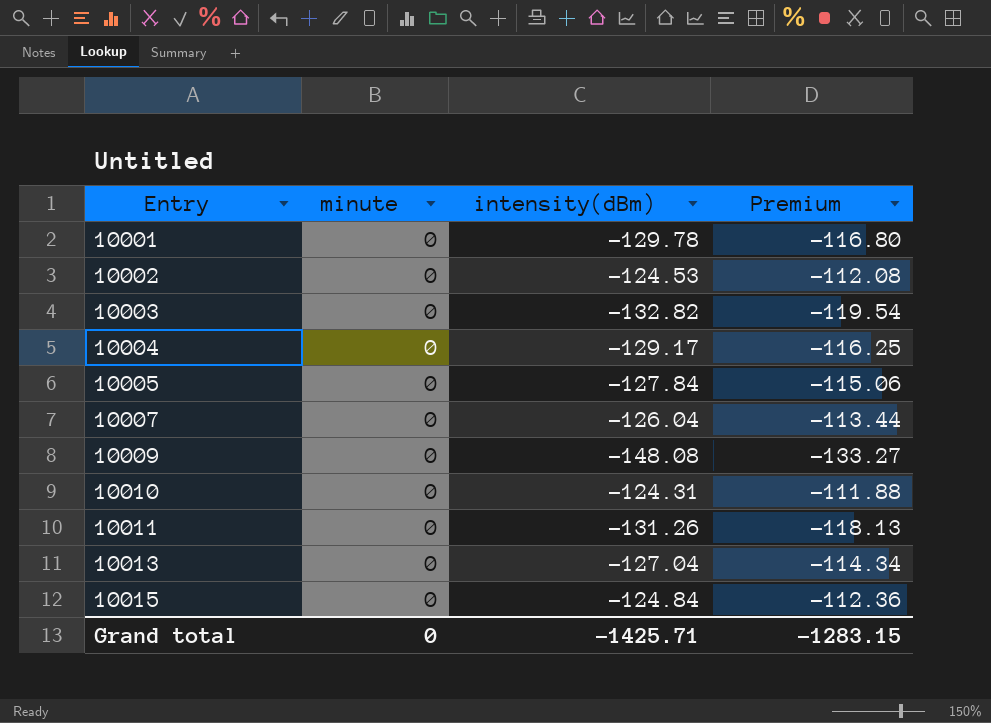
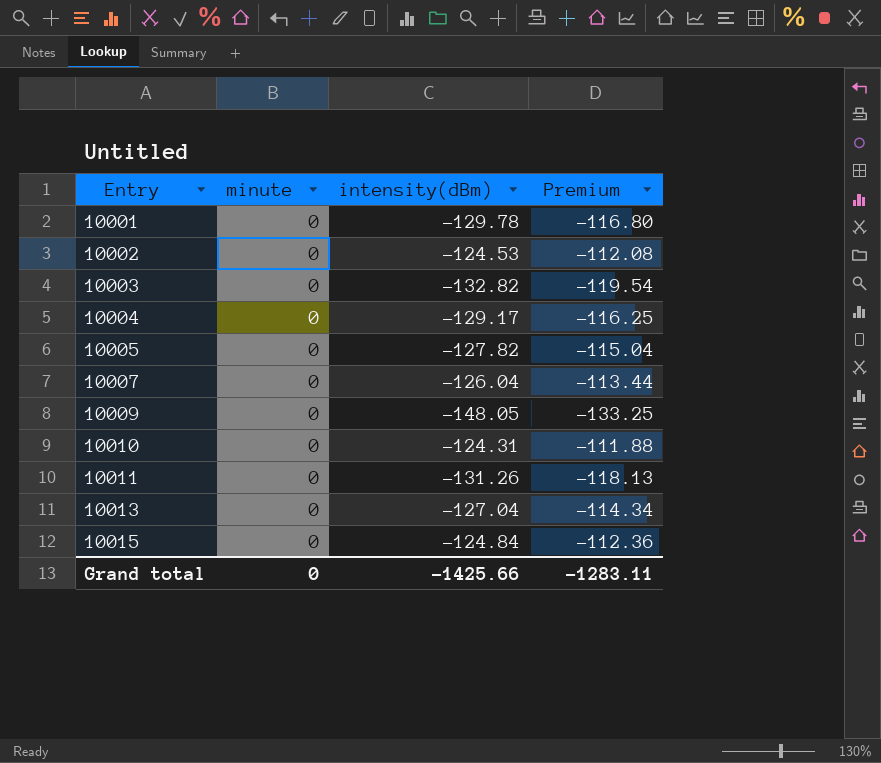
10005 | intensity(dBm): -127.84 -> -127.82
10005 | Premium: -115.06 -> -115.04
10009 | intensity(dBm): -148.08 -> -148.05
10009 | Premium: -133.27 -> -133.25
Grand total | intensity(dBm): -1425.71 -> -1425.66
Grand total | Premium: -1283.15 -> -1283.11

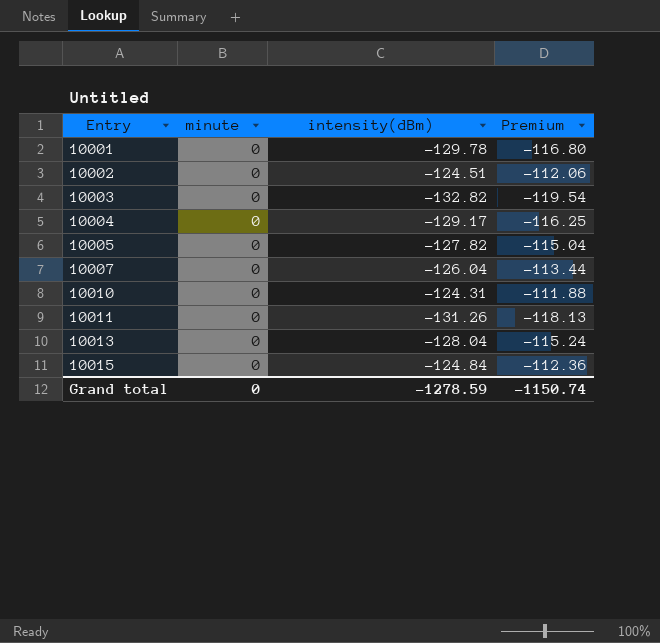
row 10009: 0 | -148.05 | -133.25 -> none
10002 | intensity(dBm): -124.53 -> -124.51
10002 | Premium: -112.08 -> -112.06
10013 | intensity(dBm): -127.04 -> -128.04
10013 | Premium: -114.34 -> -115.24
Grand total | intensity(dBm): -1425.66 -> -1278.59
Grand total | Premium: -1283.11 -> -1150.74

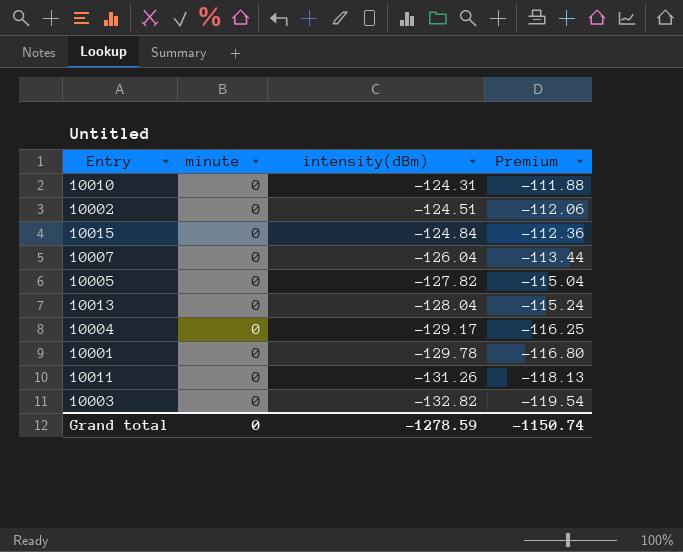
row order: Entry ascending -> intensity(dBm) descending

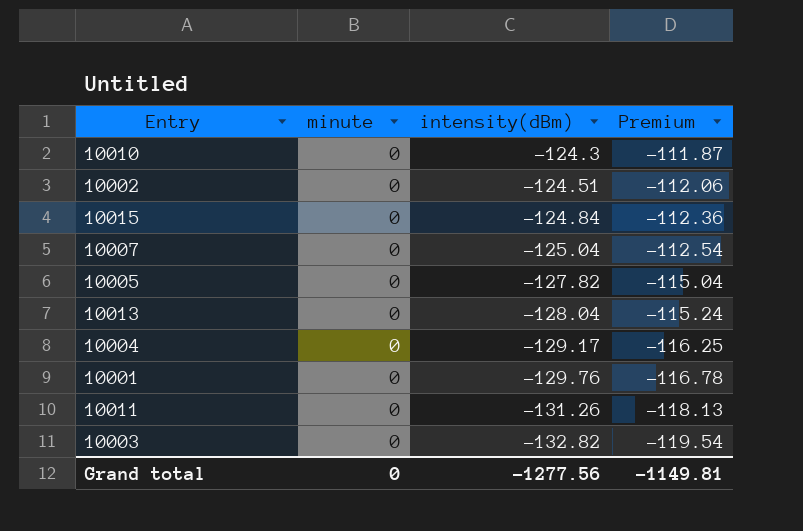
10010 | intensity(dBm): -124.31 -> -124.3
10010 | Premium: -111.88 -> -111.87
10007 | intensity(dBm): -126.04 -> -125.04
10007 | Premium: -113.44 -> -112.54
10001 | intensity(dBm): -129.78 -> -129.76
10001 | Premium: -116.80 -> -116.78
Grand total | intensity(dBm): -1278.59 -> -1277.56
Grand total | Premium: -1150.74 -> -1149.81

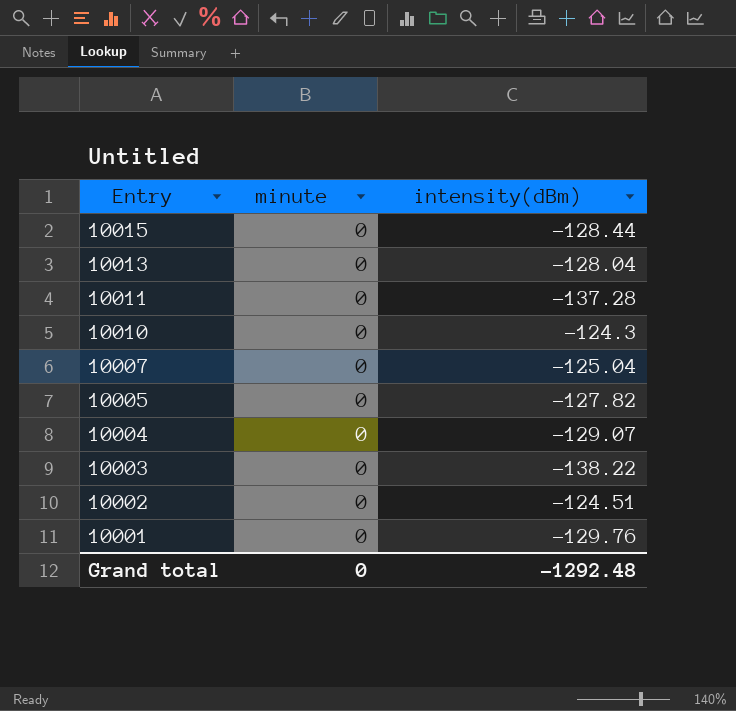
row order: intensity(dBm) descending -> Entry descending
column Premium | formula: [intensity(dBm)] * 0.9 -> none
10015 | intensity(dBm): -124.84 -> -128.44
10011 | intensity(dBm): -131.26 -> -137.28
10004 | intensity(dBm): -129.17 -> -129.07
10003 | intensity(dBm): -132.82 -> -138.22
Grand total | intensity(dBm): -1277.56 -> -1292.48

